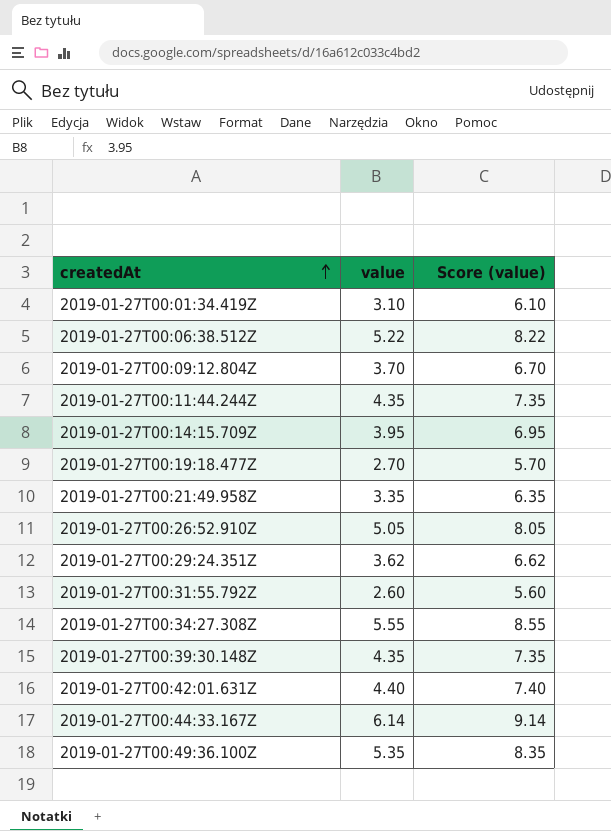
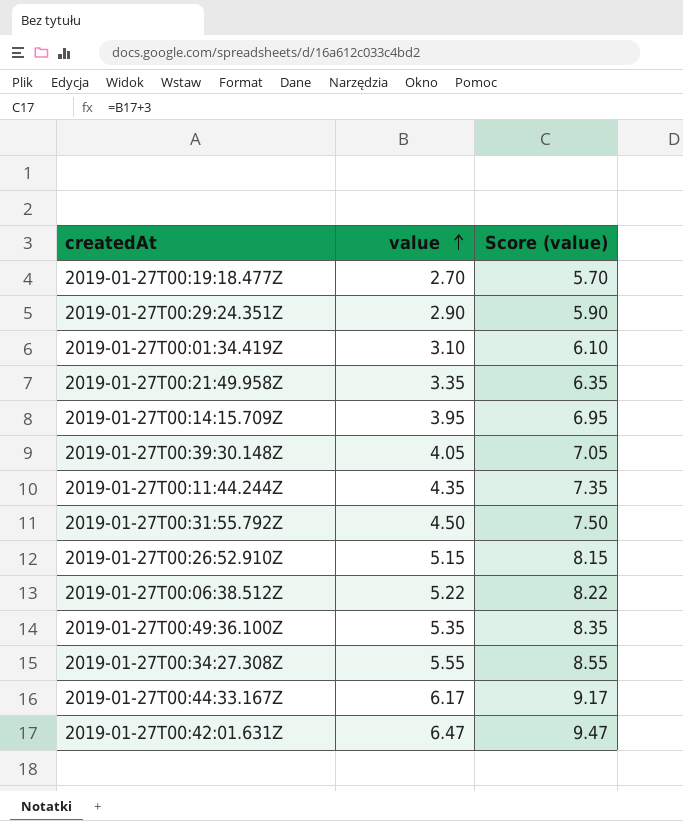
row order: createdAt ascending -> value ascending
row 2019-01-27T00:09:12.804Z: 3.70 | 6.70 -> none
2019-01-27T00:29:24.351Z | value: 3.62 -> 2.90
2019-01-27T00:29:24.351Z | Score (value): 6.62 -> 5.90
2019-01-27T00:39:30.148Z | value: 4.35 -> 4.05
2019-01-27T00:39:30.148Z | Score (value): 7.35 -> 7.05
2019-01-27T00:31:55.792Z | value: 2.60 -> 4.50
2019-01-27T00:31:55.792Z | Score (value): 5.60 -> 7.50
2019-01-27T00:26:52.910Z | value: 5.05 -> 5.15
2019-01-27T00:26:52.910Z | Score (value): 8.05 -> 8.15
2019-01-27T00:44:33.167Z | value: 6.14 -> 6.17
2019-01-27T00:44:33.167Z | Score (value): 9.14 -> 9.17
2019-01-27T00:42:01.631Z | value: 4.40 -> 6.47
2019-01-27T00:42:01.631Z | Score (value): 7.40 -> 9.47

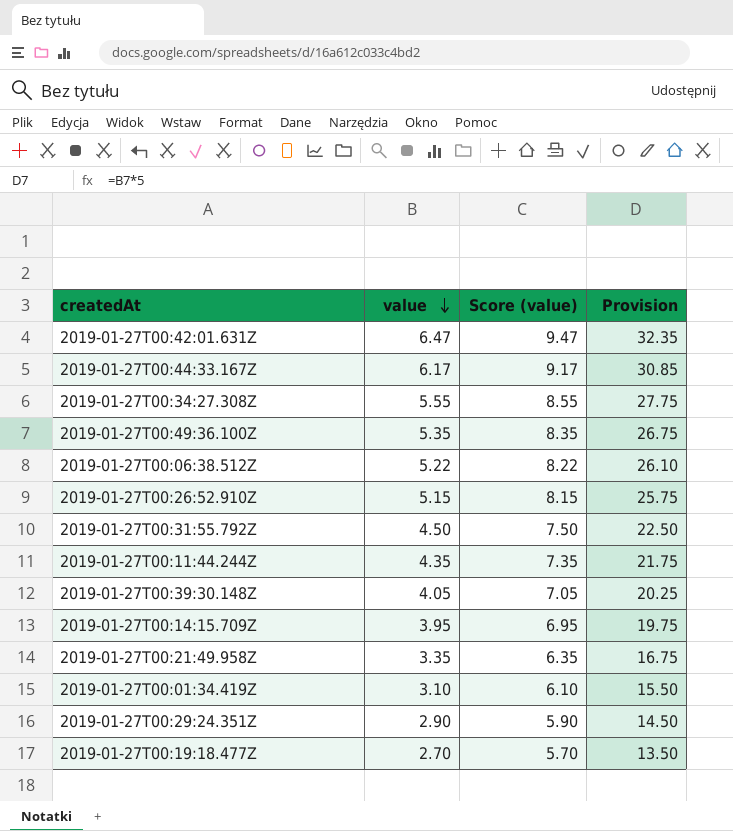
row order: value ascending -> value descending
column Provision | formula: none -> [value] * 5

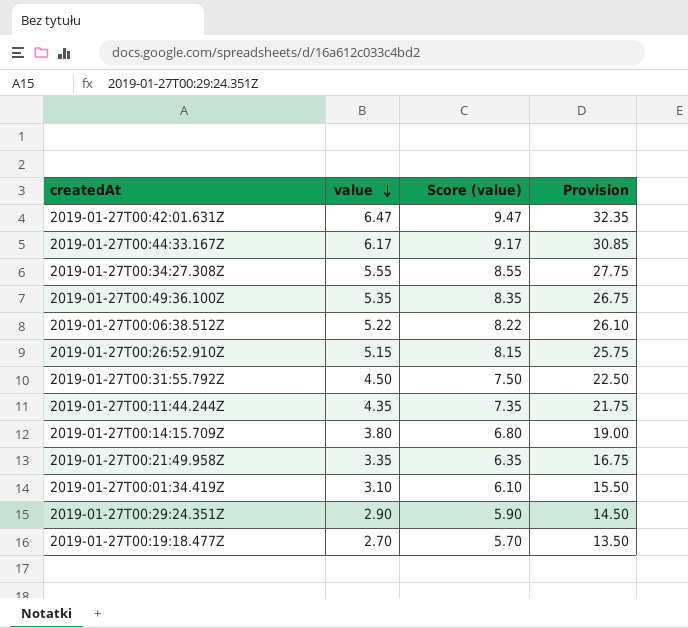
row 2019-01-27T00:39:30.148Z: 4.05 | 7.05 | 20.25 -> none
2019-01-27T00:14:15.709Z | value: 3.95 -> 3.80
2019-01-27T00:14:15.709Z | Score (value): 6.95 -> 6.80
2019-01-27T00:14:15.709Z | Provision: 19.75 -> 19.00

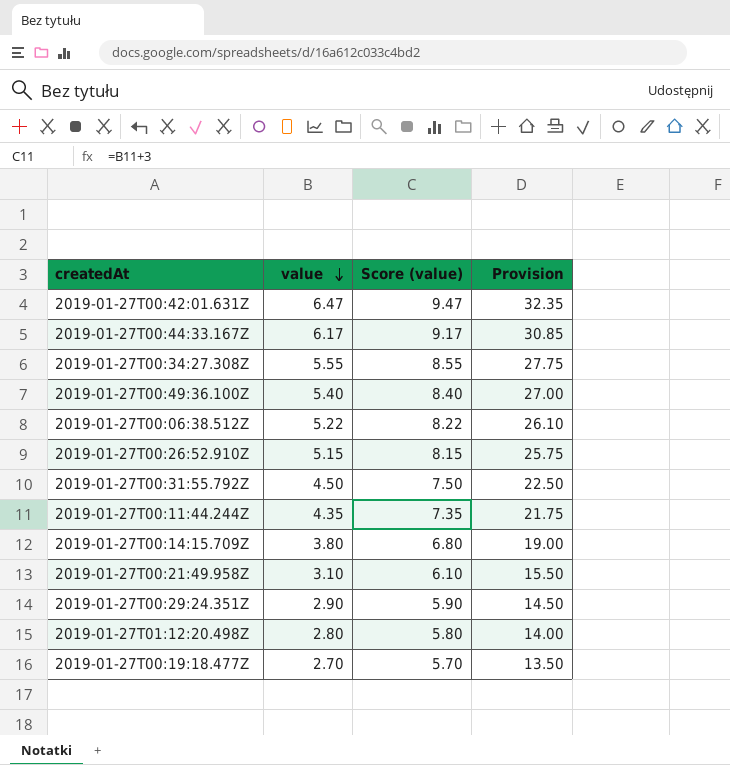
row 2019-01-27T00:01:34.419Z: 3.10 | 6.10 | 15.50 -> none
2019-01-27T00:49:36.100Z | value: 5.35 -> 5.40
2019-01-27T00:49:36.100Z | Score (value): 8.35 -> 8.40
2019-01-27T00:49:36.100Z | Provision: 26.75 -> 27.00
2019-01-27T00:21:49.958Z | value: 3.35 -> 3.10
2019-01-27T00:21:49.958Z | Score (value): 6.35 -> 6.10
2019-01-27T00:21:49.958Z | Provision: 16.75 -> 15.50
row 2019-01-27T01:12:20.498Z: none -> 2.80 | 5.80 | 14.00

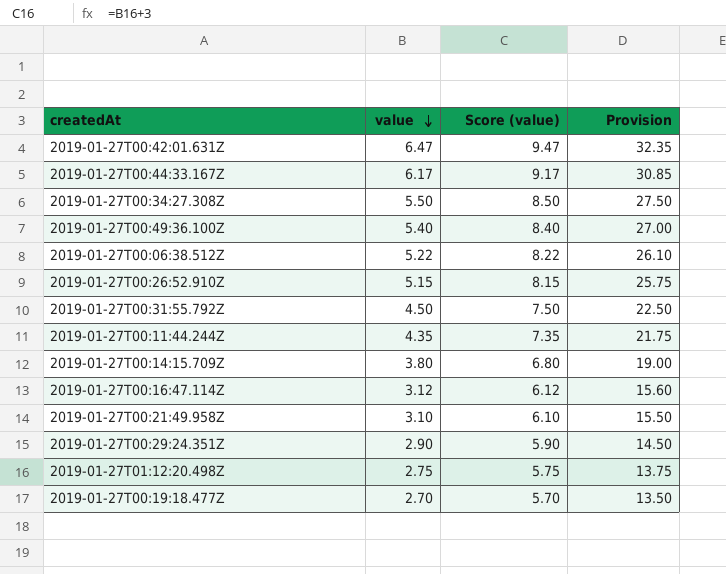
2019-01-27T00:34:27.308Z | value: 5.55 -> 5.50
2019-01-27T00:34:27.308Z | Score (value): 8.55 -> 8.50
2019-01-27T00:34:27.308Z | Provision: 27.75 -> 27.50
row 2019-01-27T00:16:47.114Z: none -> 3.12 | 6.12 | 15.60
2019-01-27T01:12:20.498Z | value: 2.80 -> 2.75
2019-01-27T01:12:20.498Z | Score (value): 5.80 -> 5.75
2019-01-27T01:12:20.498Z | Provision: 14.00 -> 13.75

